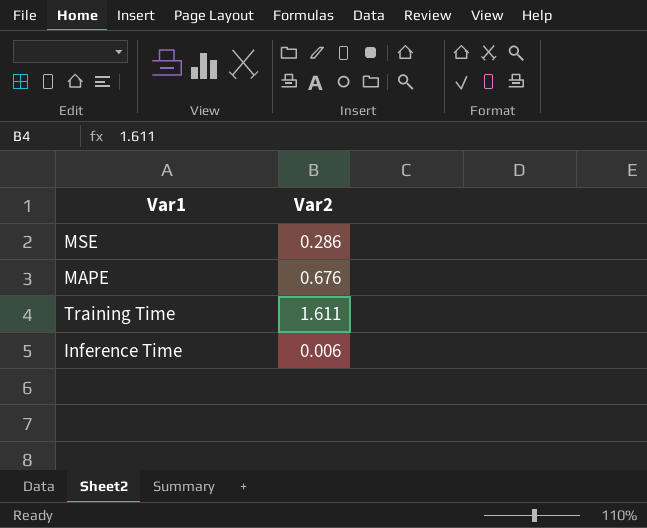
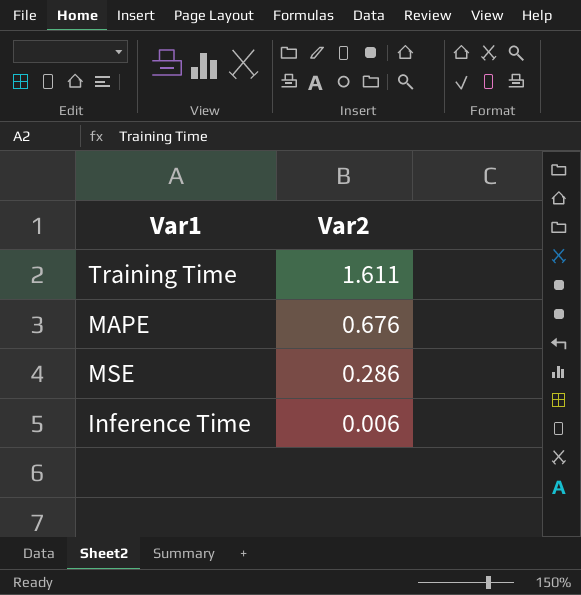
row order: none -> Var2 descending

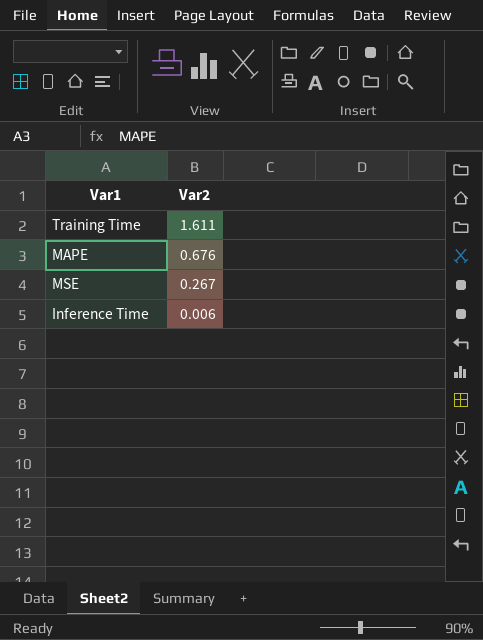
MSE | Var2: 0.286 -> 0.267

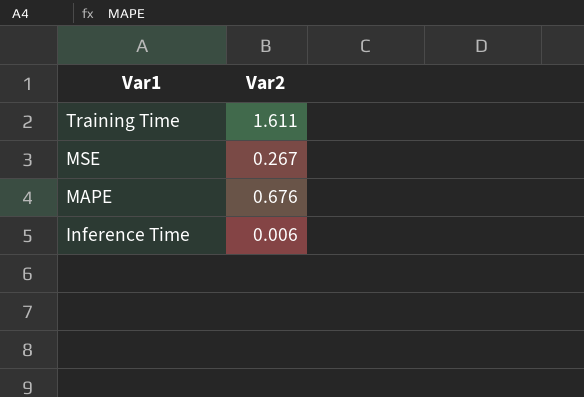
row order: Var2 descending -> Var1 descending

